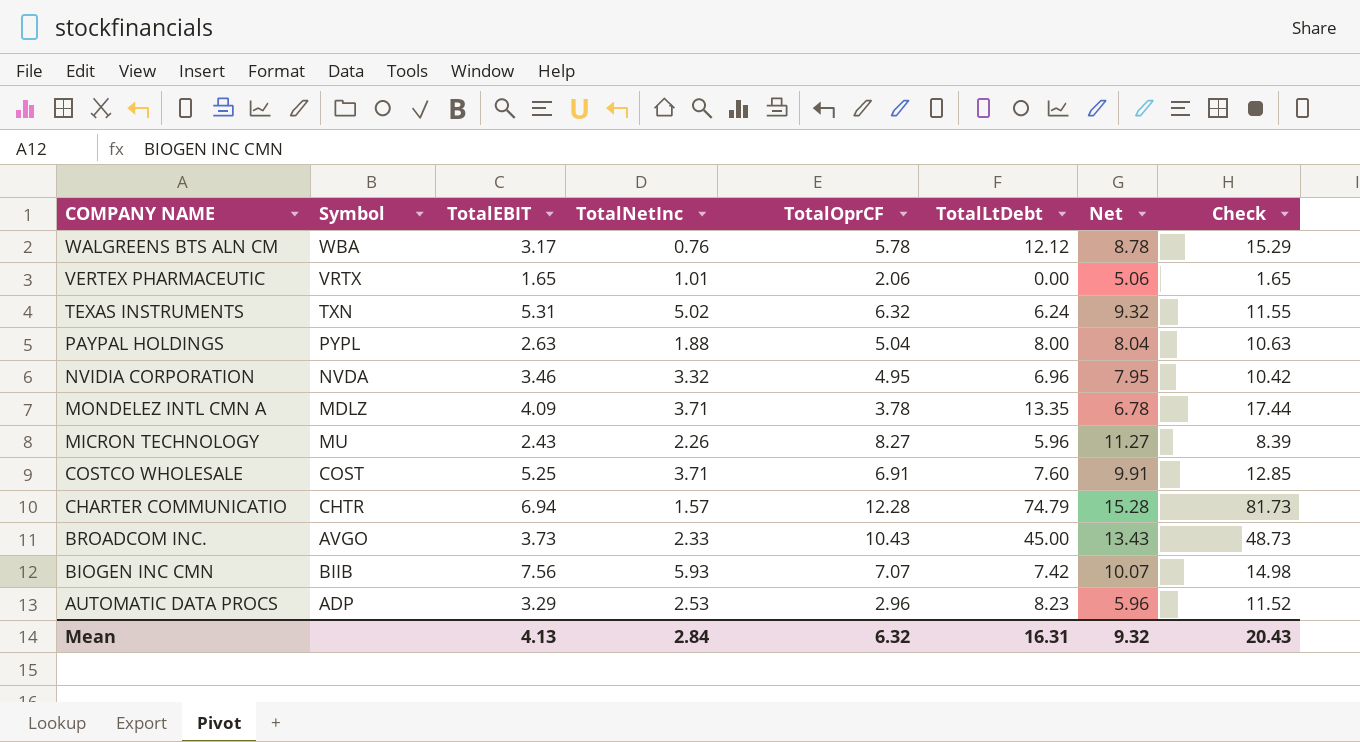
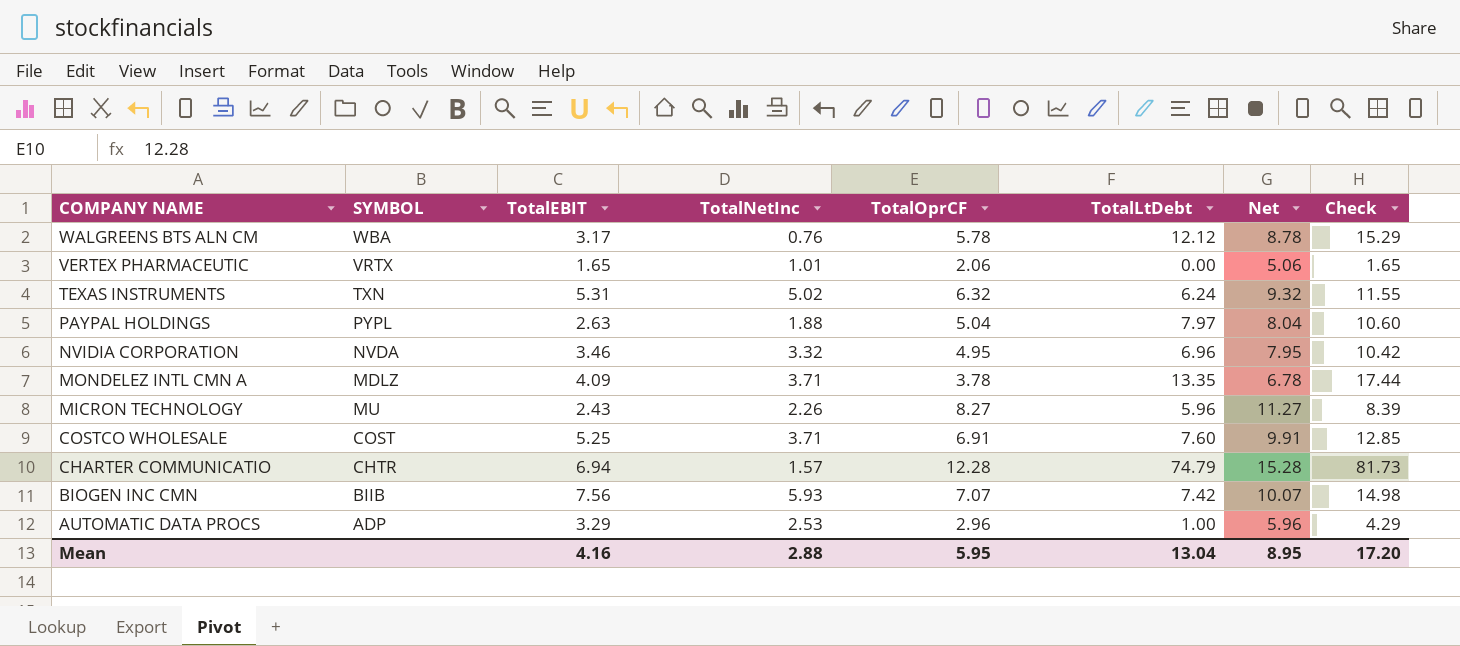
column name: Symbol -> SYMBOL
row BROADCOM INC.: AVGO | 3.73 | 2.33 | 10.43 | 45.00 | 13.43 | 48.73 -> none
PAYPAL HOLDINGS | TotalLtDebt: 8.00 -> 7.97
PAYPAL HOLDINGS | Check: 10.63 -> 10.60
AUTOMATIC DATA PROCS | TotalLtDebt: 8.23 -> 1.00
AUTOMATIC DATA PROCS | Check: 11.52 -> 4.29
Mean | TotalEBIT: 4.13 -> 4.16
Mean | TotalNetInc: 2.84 -> 2.88
Mean | TotalOprCF: 6.32 -> 5.95
Mean | TotalLtDebt: 16.31 -> 13.04
Mean | Net: 9.32 -> 8.95
Mean | Check: 20.43 -> 17.20

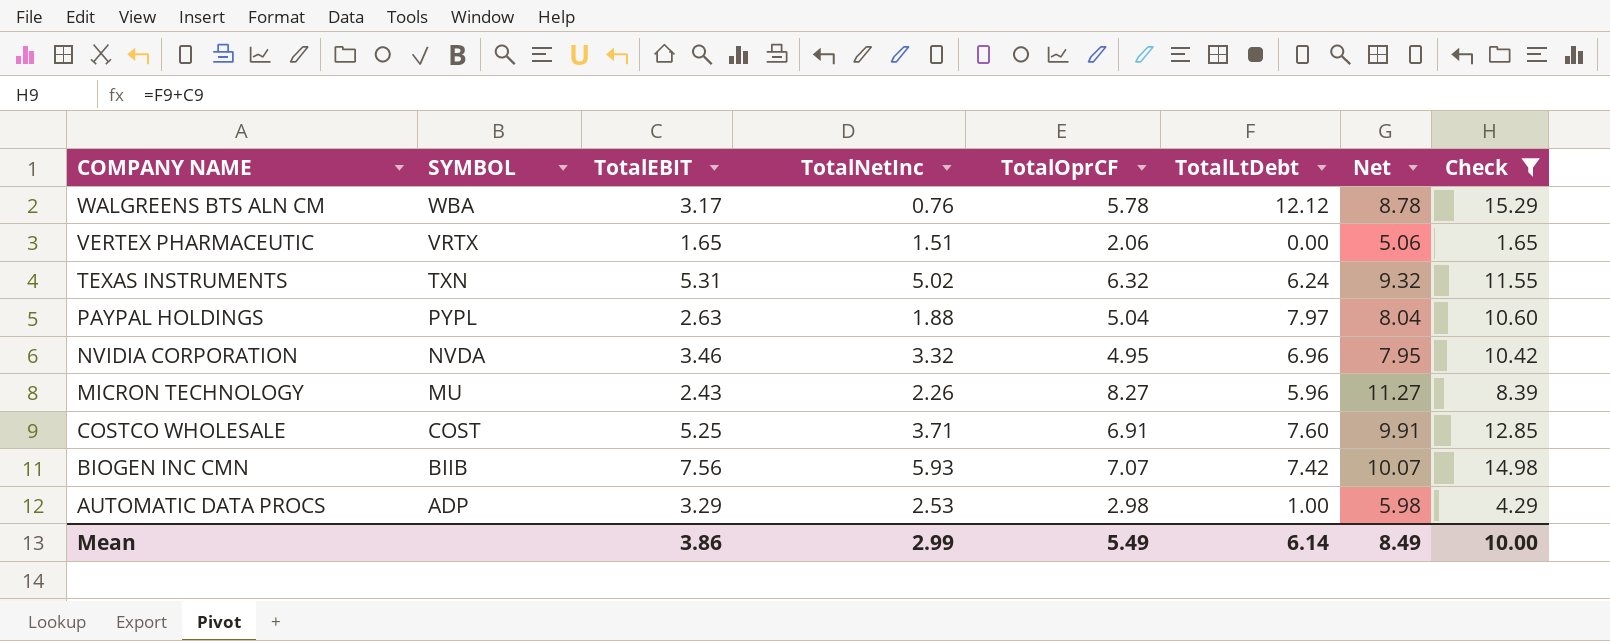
filter: none -> Check <= 15.29
VERTEX PHARMACEUTIC | TotalNetInc: 1.01 -> 1.51
AUTOMATIC DATA PROCS | TotalOprCF: 2.96 -> 2.98
AUTOMATIC DATA PROCS | Net: 5.96 -> 5.98
Mean | TotalEBIT: 4.16 -> 3.86
Mean | TotalNetInc: 2.88 -> 2.99
Mean | TotalOprCF: 5.95 -> 5.49
Mean | TotalLtDebt: 13.04 -> 6.14
Mean | Net: 8.95 -> 8.49
Mean | Check: 17.20 -> 10.00

